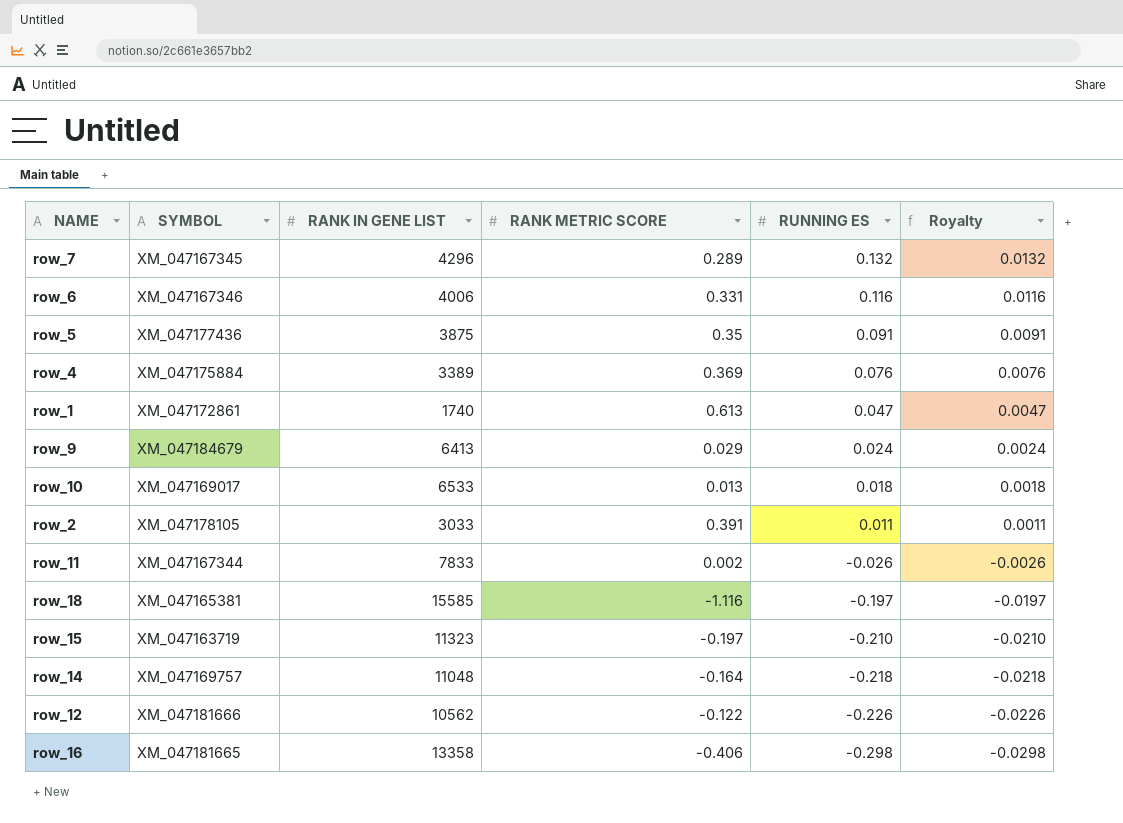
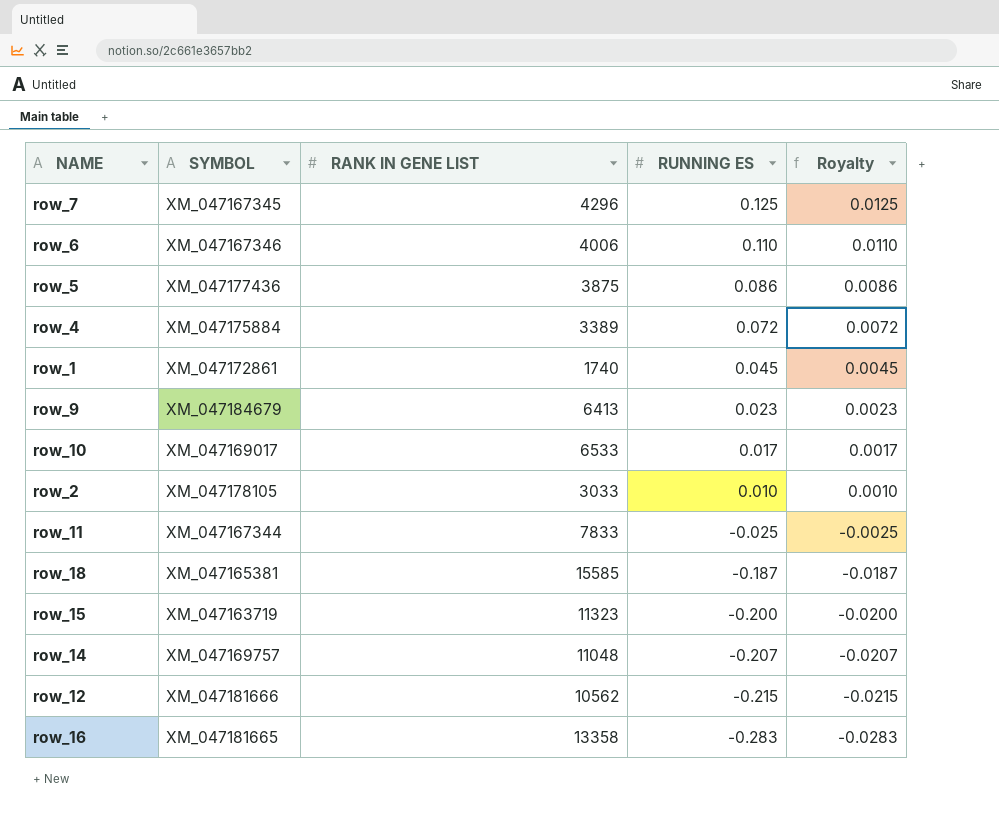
column RANK METRIC SCORE | position: 4 -> none
row_7 | RUNNING ES: 0.132 -> 0.125
row_7 | Royalty: 0.0132 -> 0.0125
row_6 | RUNNING ES: 0.116 -> 0.110
row_6 | Royalty: 0.0116 -> 0.0110
row_5 | RUNNING ES: 0.091 -> 0.086
row_5 | Royalty: 0.0091 -> 0.0086
row_4 | RUNNING ES: 0.076 -> 0.072
row_4 | Royalty: 0.0076 -> 0.0072
row_1 | RUNNING ES: 0.047 -> 0.045
row_1 | Royalty: 0.0047 -> 0.0045
row_9 | RUNNING ES: 0.024 -> 0.023
row_9 | Royalty: 0.0024 -> 0.0023
row_10 | RUNNING ES: 0.018 -> 0.017
row_10 | Royalty: 0.0018 -> 0.0017
row_2 | RUNNING ES: 0.011 -> 0.010
row_2 | Royalty: 0.0011 -> 0.0010
row_11 | RUNNING ES: -0.026 -> -0.025
row_11 | Royalty: -0.0026 -> -0.0025
row_18 | RUNNING ES: -0.197 -> -0.187
row_18 | Royalty: -0.0197 -> -0.0187
row_15 | RUNNING ES: -0.210 -> -0.200
row_15 | Royalty: -0.0210 -> -0.0200
row_14 | RUNNING ES: -0.218 -> -0.207
row_14 | Royalty: -0.0218 -> -0.0207
row_12 | RUNNING ES: -0.226 -> -0.215
row_12 | Royalty: -0.0226 -> -0.0215
row_16 | RUNNING ES: -0.298 -> -0.283
row_16 | Royalty: -0.0298 -> -0.0283

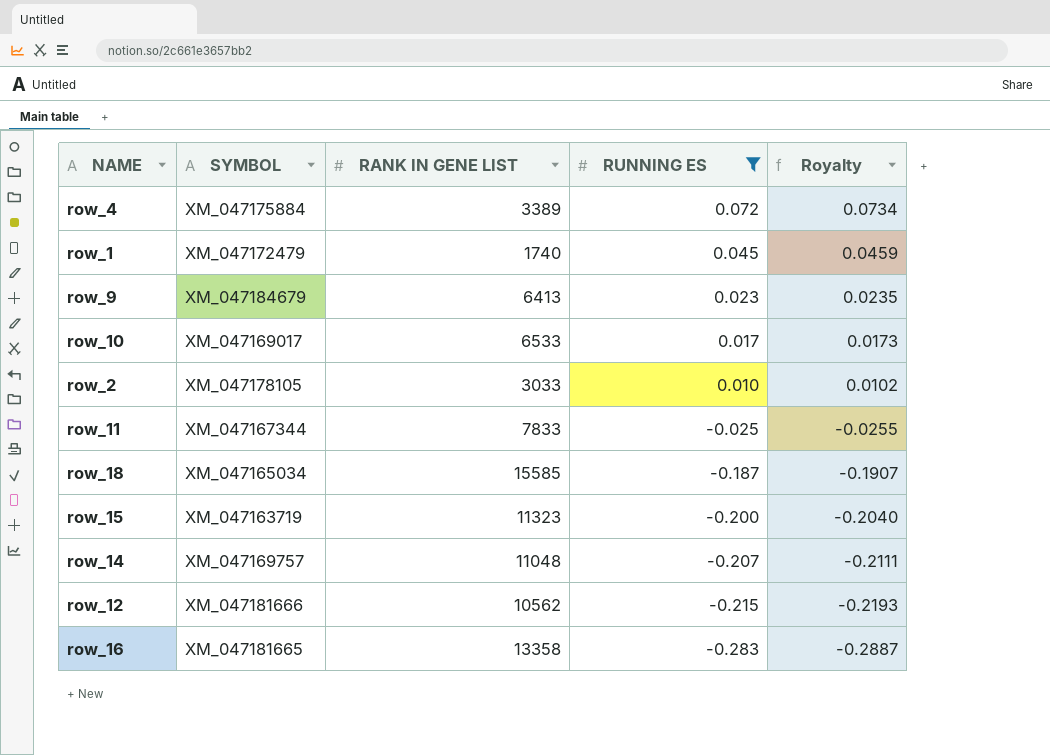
filter: none -> RUNNING ES <= 0.072
column Royalty | formula: [RUNNING ES] * 0.1 -> [RUNNING ES] * 1.02
row_1 | SYMBOL: XM_047172861 -> XM_047172479
row_18 | SYMBOL: XM_047165381 -> XM_047165034

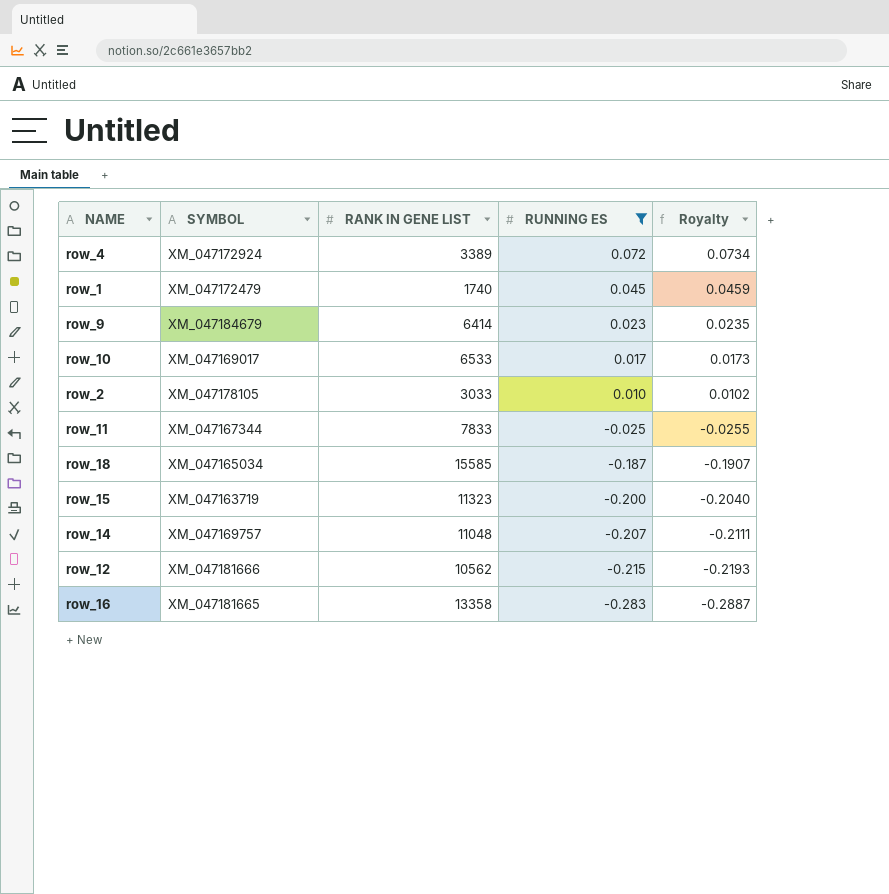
row_4 | SYMBOL: XM_047175884 -> XM_047172924
row_9 | RANK IN GENE LIST: 6413 -> 6414

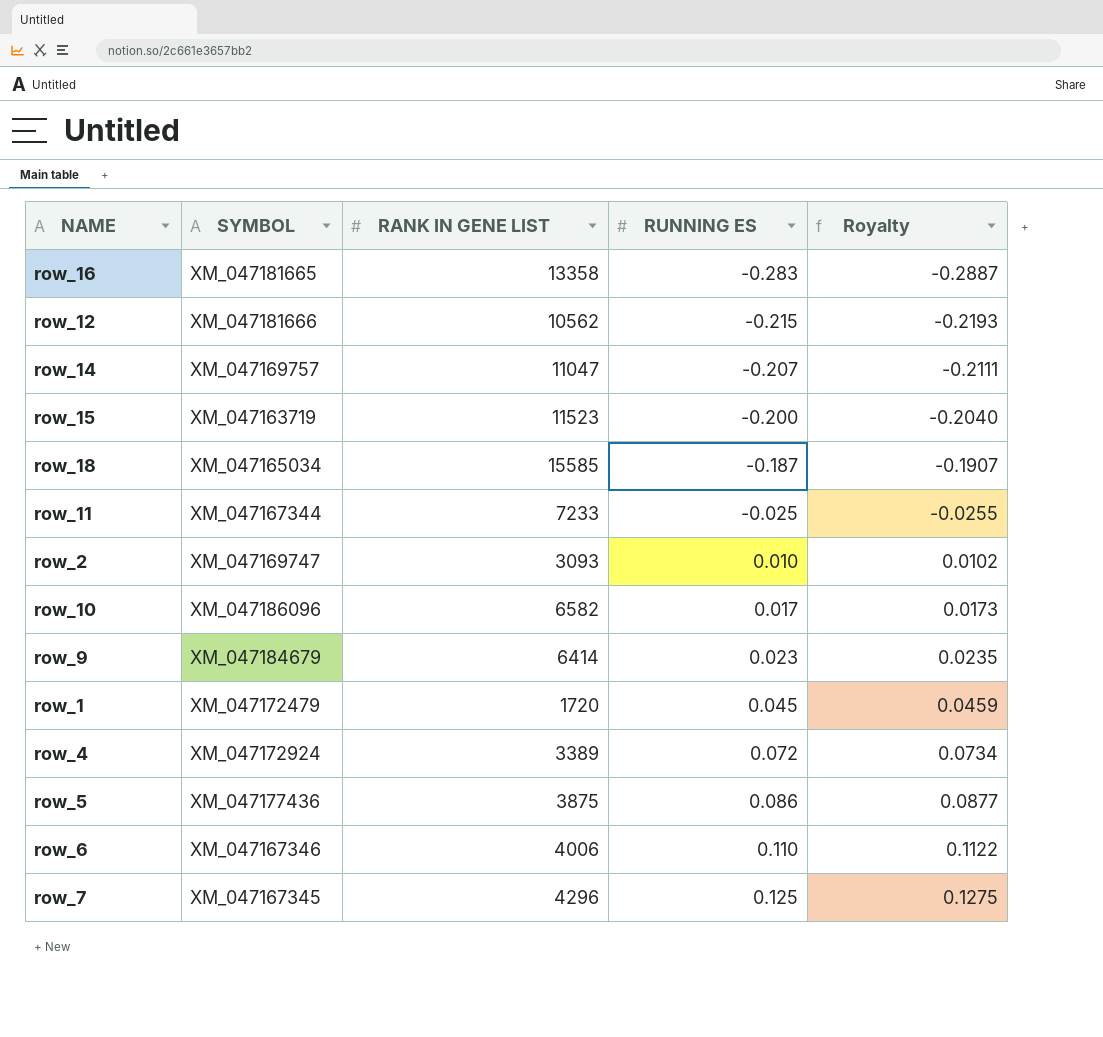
filter: RUNNING ES <= 0.072 -> none
row order: RUNNING ES descending -> RUNNING ES ascending
row_14 | RANK IN GENE LIST: 11048 -> 11047
row_15 | RANK IN GENE LIST: 11323 -> 11523
row_11 | RANK IN GENE LIST: 7833 -> 7233
row_2 | SYMBOL: XM_047178105 -> XM_047169747
row_2 | RANK IN GENE LIST: 3033 -> 3093
row_10 | SYMBOL: XM_047169017 -> XM_047186096
row_10 | RANK IN GENE LIST: 6533 -> 6582
row_1 | RANK IN GENE LIST: 1740 -> 1720

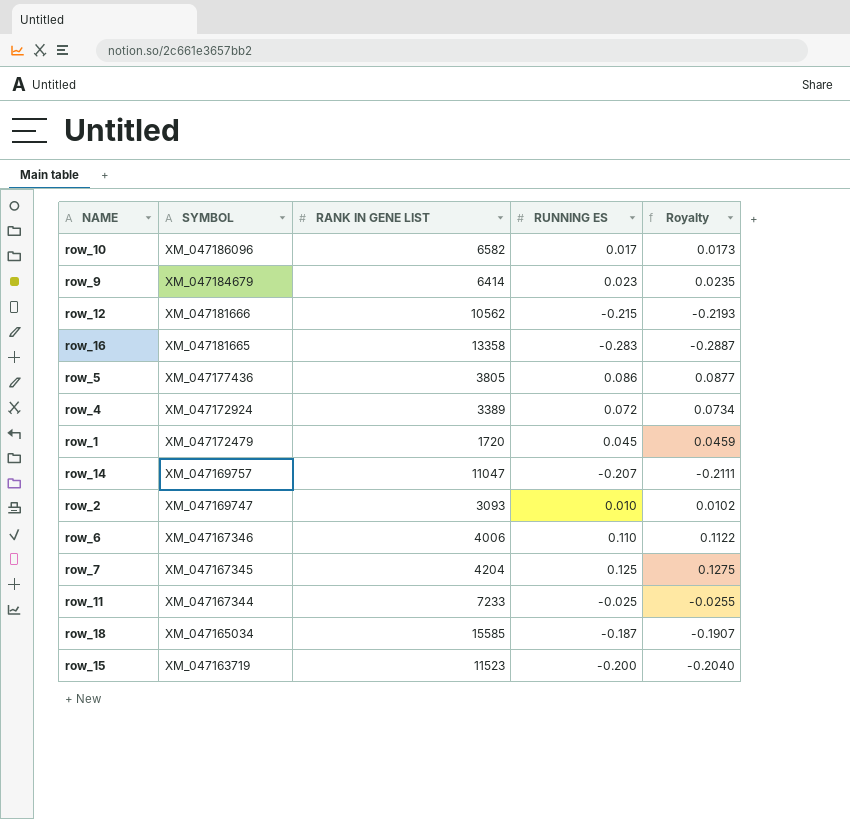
row order: RUNNING ES ascending -> SYMBOL descending
row_5 | RANK IN GENE LIST: 3875 -> 3805
row_7 | RANK IN GENE LIST: 4296 -> 4204

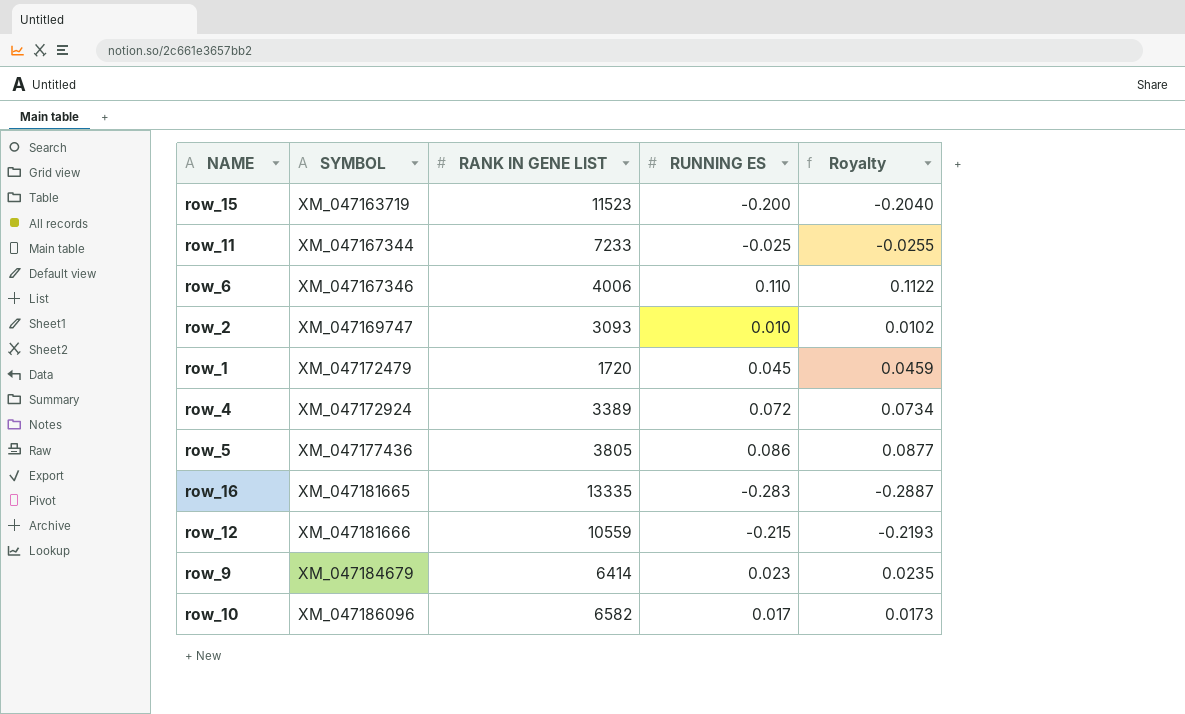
row order: SYMBOL descending -> SYMBOL ascending
row row_14: XM_047169757 | 11047 | -0.207 | -0.2111 -> none
row row_7: XM_047167345 | 4204 | 0.125 | 0.1275 -> none
row row_18: XM_047165034 | 15585 | -0.187 | -0.1907 -> none
row_16 | RANK IN GENE LIST: 13358 -> 13335
row_12 | RANK IN GENE LIST: 10562 -> 10559

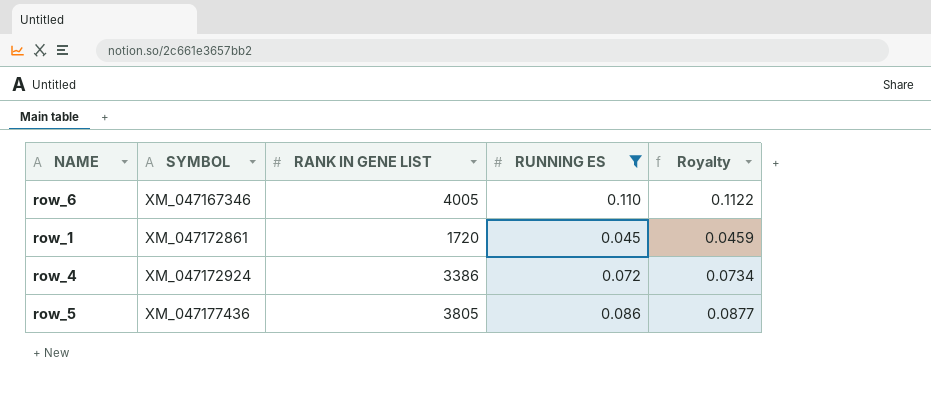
filter: none -> RUNNING ES >= 0.045
row_6 | RANK IN GENE LIST: 4006 -> 4005
row_1 | SYMBOL: XM_047172479 -> XM_047172861
row_4 | RANK IN GENE LIST: 3389 -> 3386

